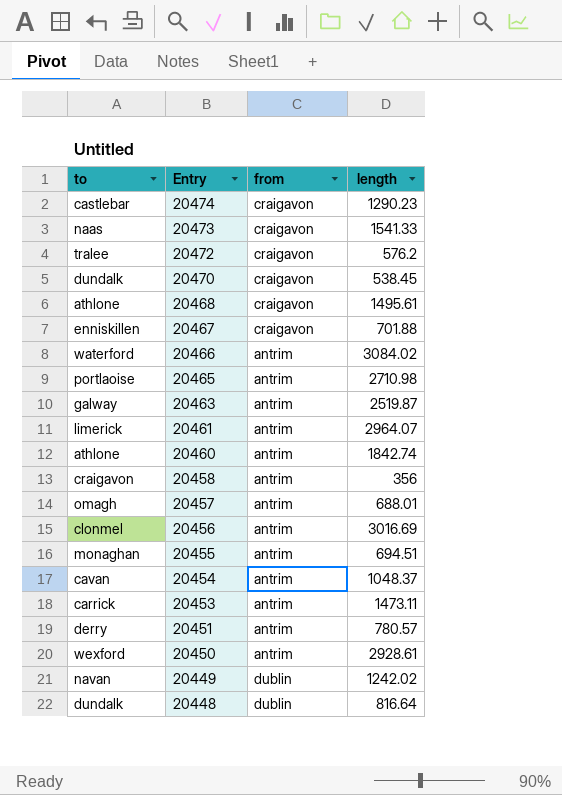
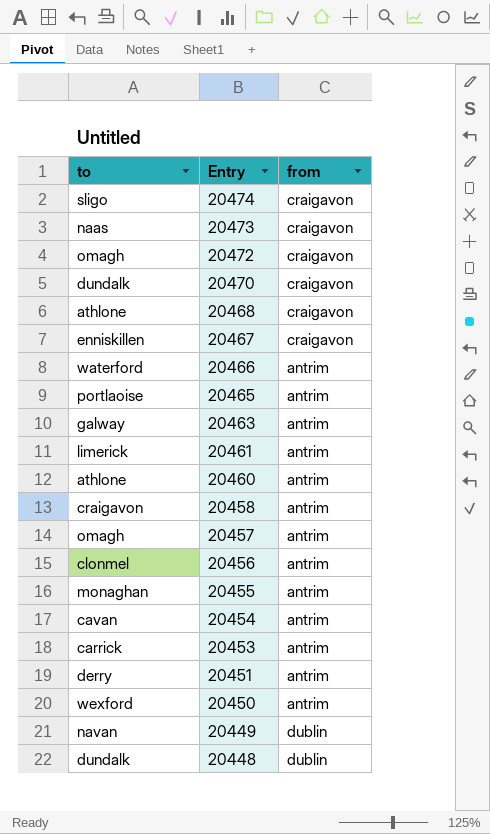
column length | position: 4 -> none
20474 | to: castlebar -> sligo
20472 | to: tralee -> omagh

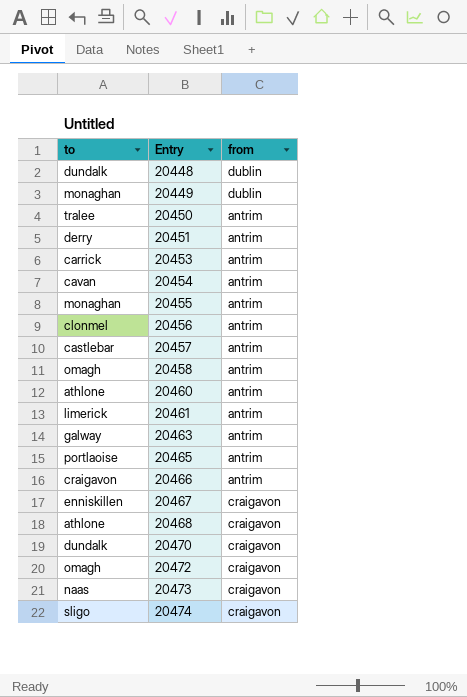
row order: Entry descending -> Entry ascending
20449 | to: navan -> monaghan
20450 | to: wexford -> tralee
20457 | to: omagh -> castlebar
20458 | to: craigavon -> omagh
20466 | to: waterford -> craigavon

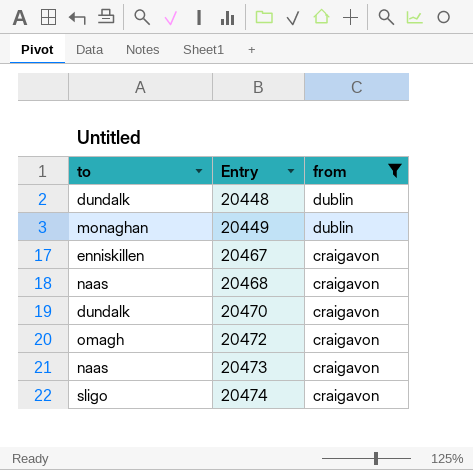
filter: none -> from != antrim
20468 | to: athlone -> naas

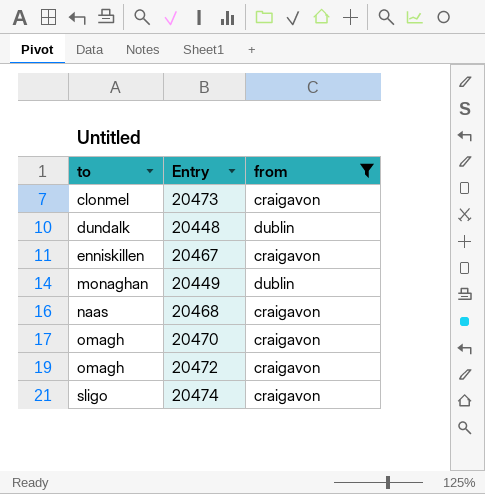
row order: Entry ascending -> to ascending
20473 | to: naas -> clonmel
20470 | to: dundalk -> omagh

